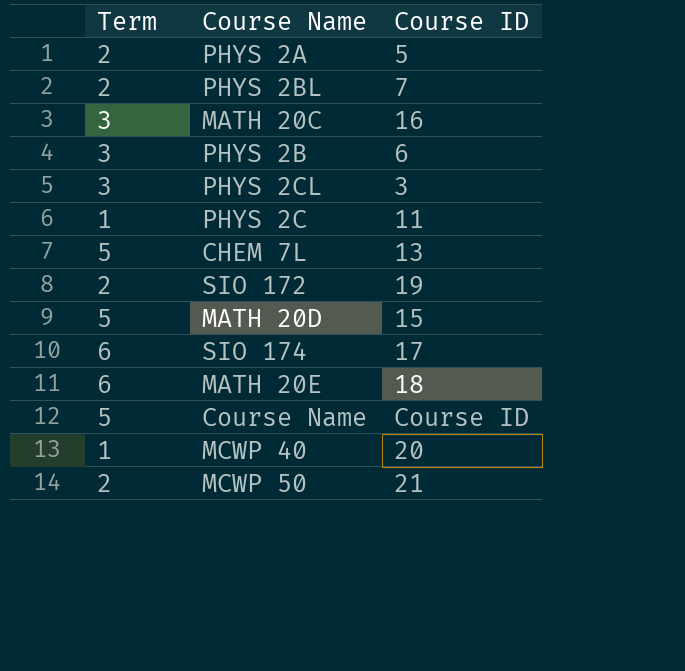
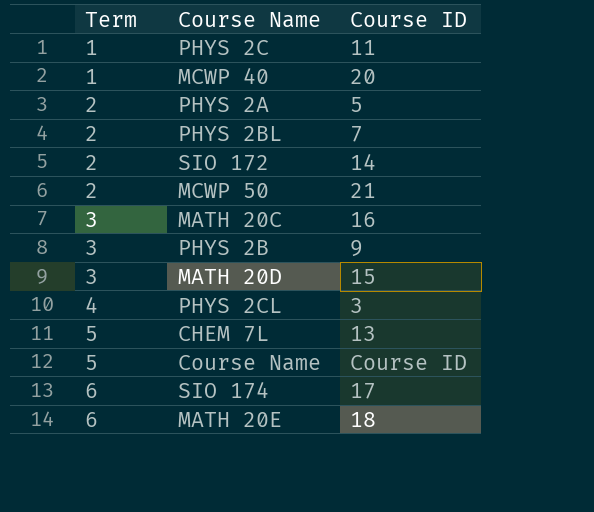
row order: none -> Term ascending
SIO 172 | Course ID: 19 -> 14
PHYS 2B | Course ID: 6 -> 9
MATH 20D | Term: 5 -> 3
PHYS 2CL | Term: 3 -> 4

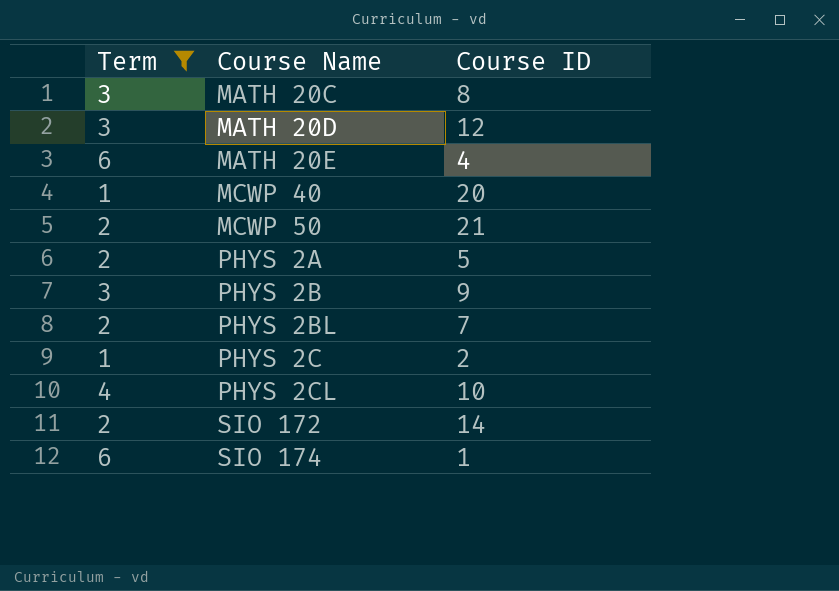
filter: none -> Term != 5
row order: Term ascending -> Course Name ascending
MATH 20C | Course ID: 16 -> 8
MATH 20D | Course ID: 15 -> 12
MATH 20E | Course ID: 18 -> 4
PHYS 2C | Course ID: 11 -> 2
PHYS 2CL | Course ID: 3 -> 10
SIO 174 | Course ID: 17 -> 1

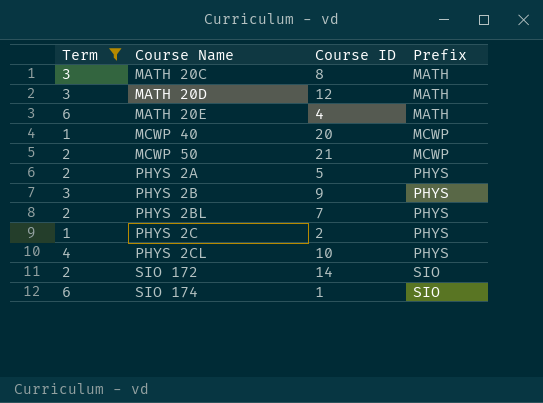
column Prefix | position: none -> 4

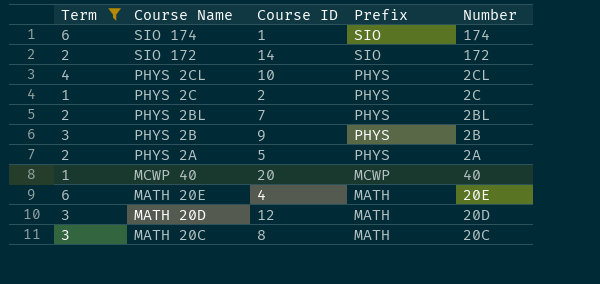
row order: Course Name ascending -> Course Name descending
column Number | position: none -> 5
row MCWP 50: 2 | 21 | MCWP -> none

